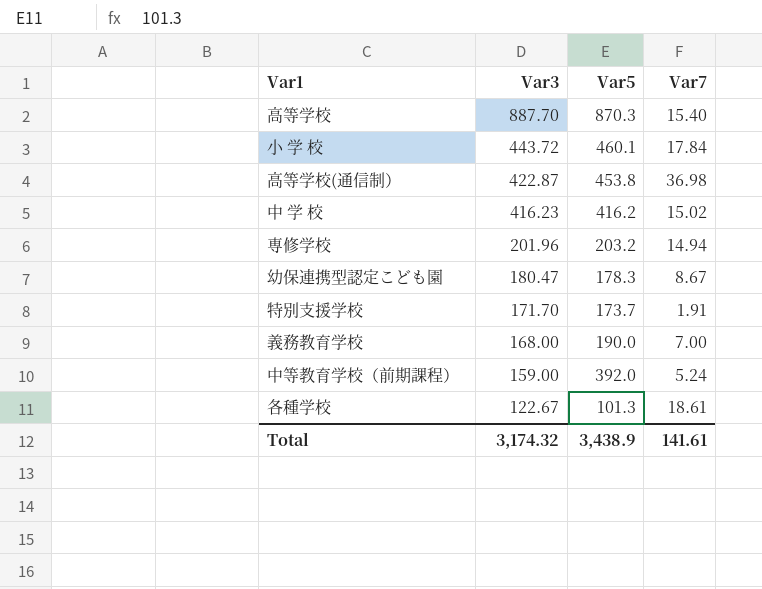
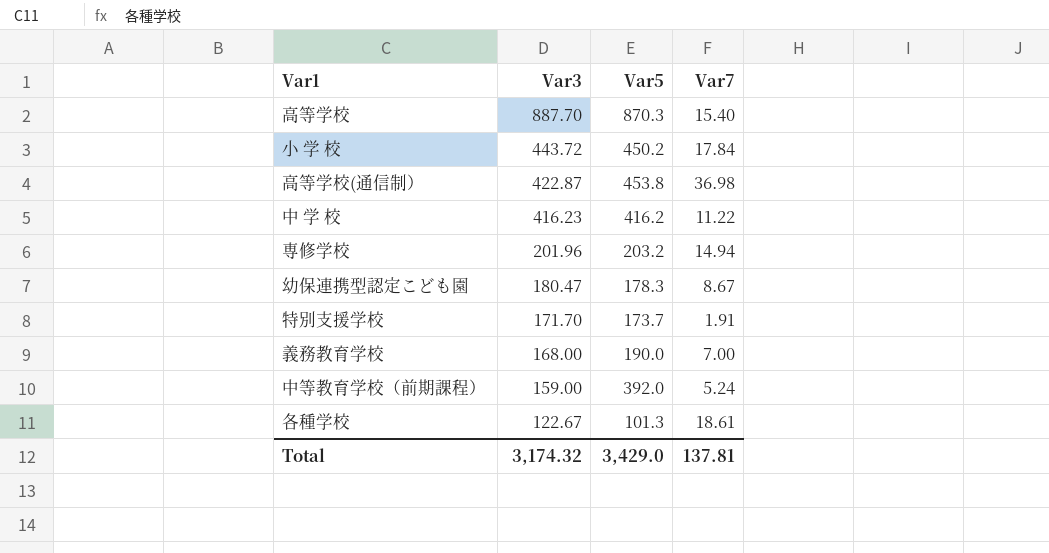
小 学 校 | Var5: 460.1 -> 450.2
中 学 校 | Var7: 15.02 -> 11.22
Total | Var5: 3,438.9 -> 3,429.0
Total | Var7: 141.61 -> 137.81

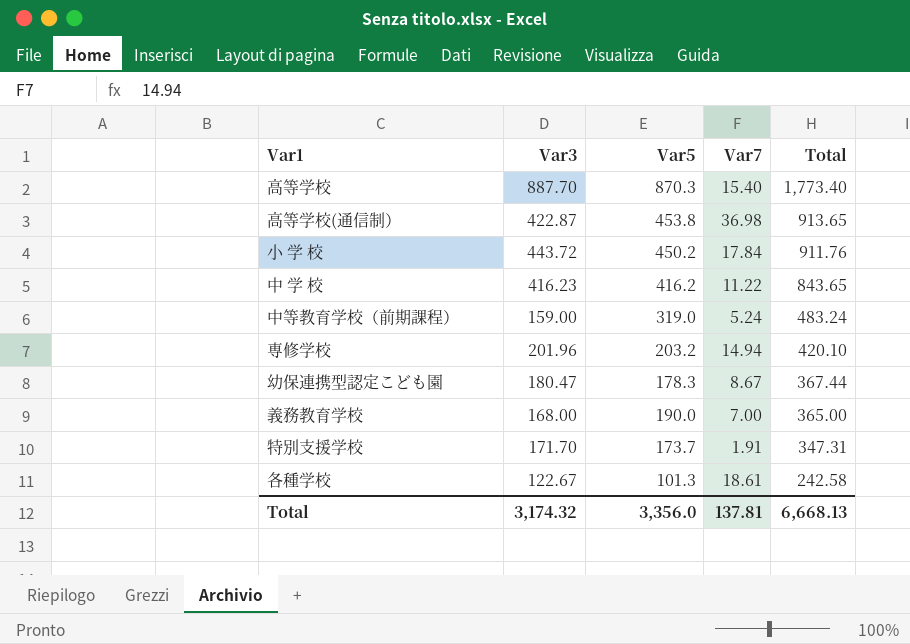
row order: Var3 descending -> Total descending
column Total | formula: none -> [Var3] + [Var5] + [Var7]
中等教育学校（前期課程） | Var5: 392.0 -> 319.0
Total | Var5: 3,429.0 -> 3,356.0

